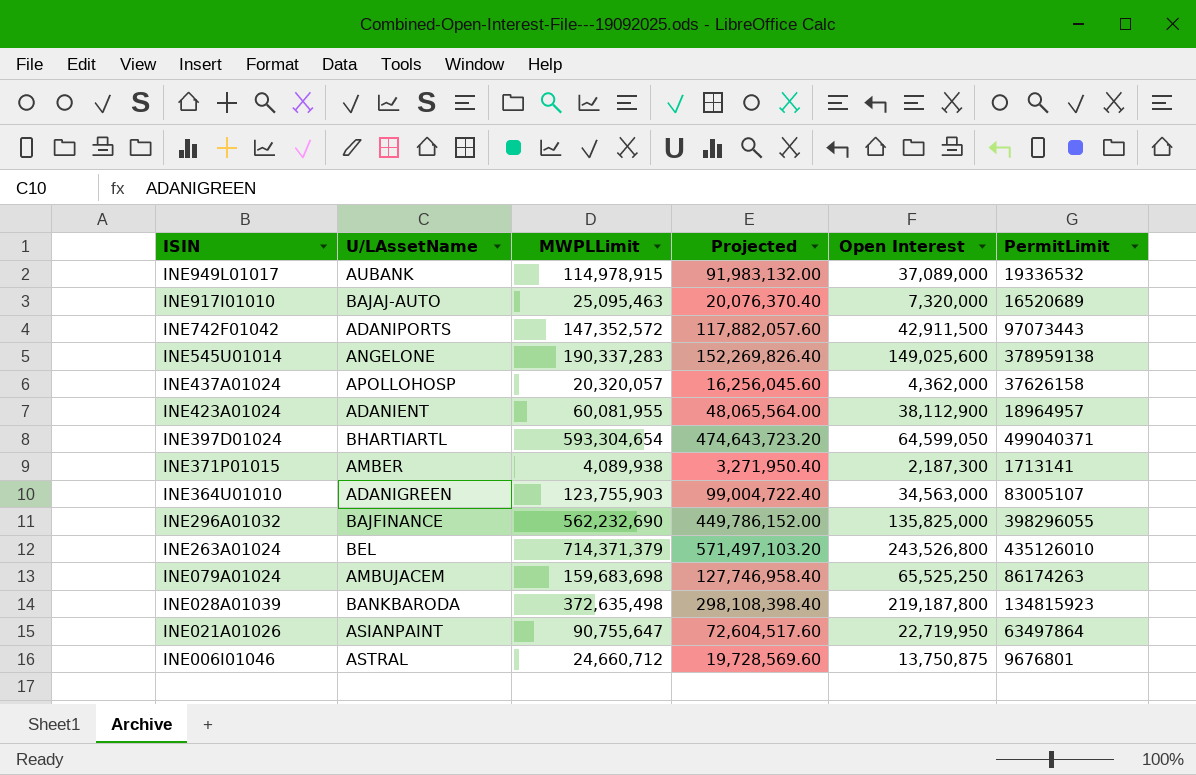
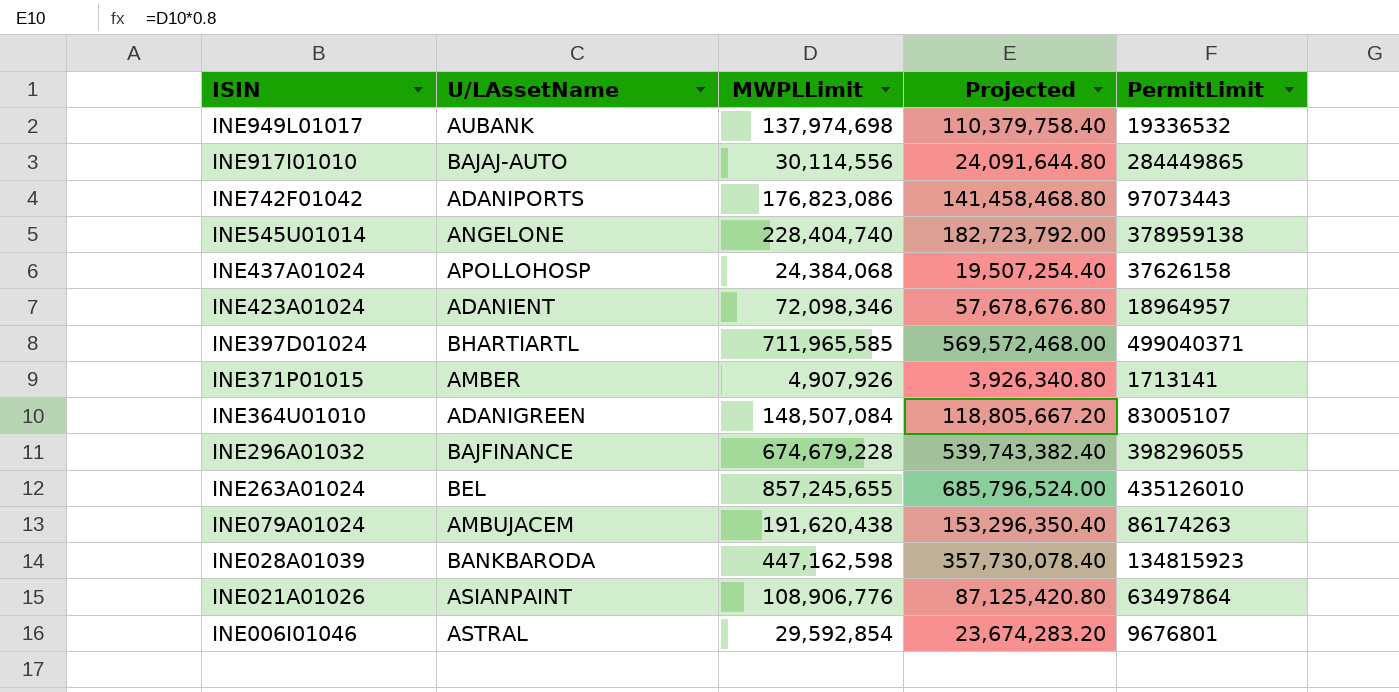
column Open Interest | position: 5 -> none
INE949L01017 | MWPLLimit: 114,978,915 -> 137,974,698
INE949L01017 | Projected: 91,983,132.00 -> 110,379,758.40
INE917I01010 | MWPLLimit: 25,095,463 -> 30,114,556
INE917I01010 | Projected: 20,076,370.40 -> 24,091,644.80
INE917I01010 | PermitLimit: 16520689 -> 284449865
INE742F01042 | MWPLLimit: 147,352,572 -> 176,823,086
INE742F01042 | Projected: 117,882,057.60 -> 141,458,468.80
INE545U01014 | MWPLLimit: 190,337,283 -> 228,404,740
INE545U01014 | Projected: 152,269,826.40 -> 182,723,792.00
INE437A01024 | MWPLLimit: 20,320,057 -> 24,384,068
INE437A01024 | Projected: 16,256,045.60 -> 19,507,254.40
INE423A01024 | MWPLLimit: 60,081,955 -> 72,098,346
INE423A01024 | Projected: 48,065,564.00 -> 57,678,676.80
INE397D01024 | MWPLLimit: 593,304,654 -> 711,965,585
INE397D01024 | Projected: 474,643,723.20 -> 569,572,468.00
INE371P01015 | MWPLLimit: 4,089,938 -> 4,907,926
INE371P01015 | Projected: 3,271,950.40 -> 3,926,340.80
INE364U01010 | MWPLLimit: 123,755,903 -> 148,507,084
INE364U01010 | Projected: 99,004,722.40 -> 118,805,667.20
INE296A01032 | MWPLLimit: 562,232,690 -> 674,679,228
INE296A01032 | Projected: 449,786,152.00 -> 539,743,382.40
INE263A01024 | MWPLLimit: 714,371,379 -> 857,245,655
INE263A01024 | Projected: 571,497,103.20 -> 685,796,524.00
INE079A01024 | MWPLLimit: 159,683,698 -> 191,620,438
INE079A01024 | Projected: 127,746,958.40 -> 153,296,350.40
INE028A01039 | MWPLLimit: 372,635,498 -> 447,162,598
INE028A01039 | Projected: 298,108,398.40 -> 357,730,078.40
INE021A01026 | MWPLLimit: 90,755,647 -> 108,906,776
INE021A01026 | Projected: 72,604,517.60 -> 87,125,420.80
INE006I01046 | MWPLLimit: 24,660,712 -> 29,592,854
INE006I01046 | Projected: 19,728,569.60 -> 23,674,283.20

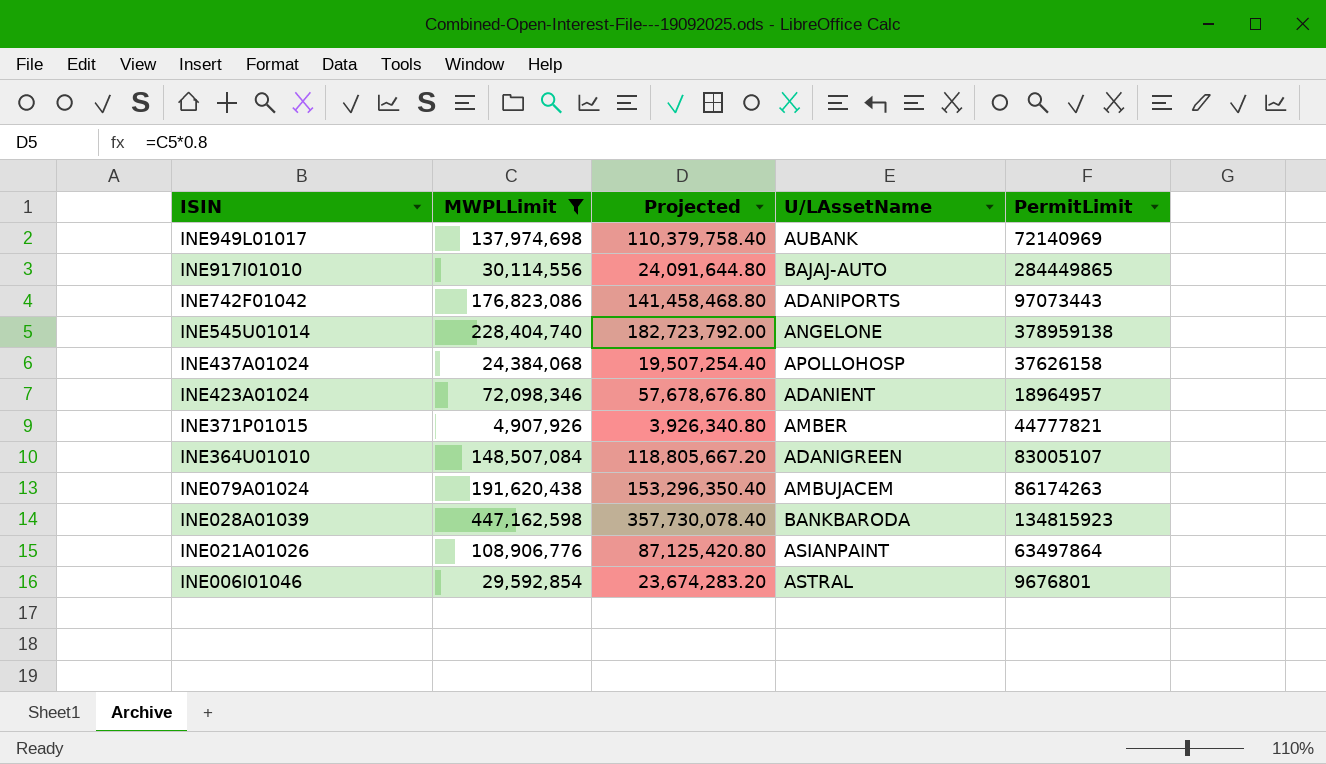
filter: none -> MWPLLimit <= 447,162,598
column U/LAssetName | position: 2 -> 4
INE949L01017 | PermitLimit: 19336532 -> 72140969
INE371P01015 | PermitLimit: 1713141 -> 44777821

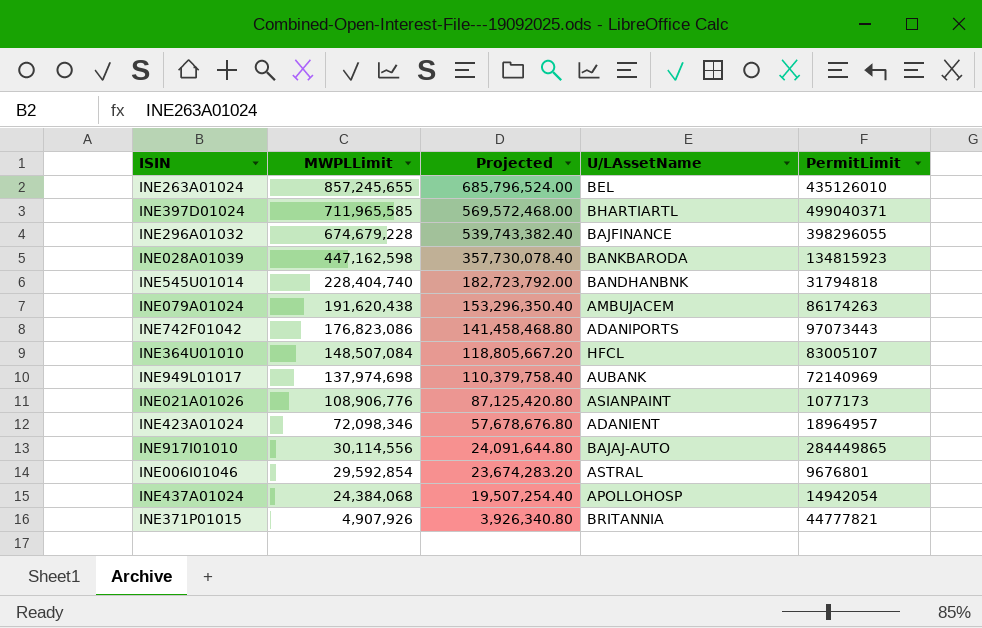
filter: MWPLLimit <= 447,162,598 -> none
row order: ISIN descending -> MWPLLimit descending
INE545U01014 | U/LAssetName: ANGELONE -> BANDHANBNK
INE545U01014 | PermitLimit: 378959138 -> 31794818
INE364U01010 | U/LAssetName: ADANIGREEN -> HFCL
INE021A01026 | PermitLimit: 63497864 -> 1077173
INE437A01024 | PermitLimit: 37626158 -> 14942054
INE371P01015 | U/LAssetName: AMBER -> BRITANNIA

